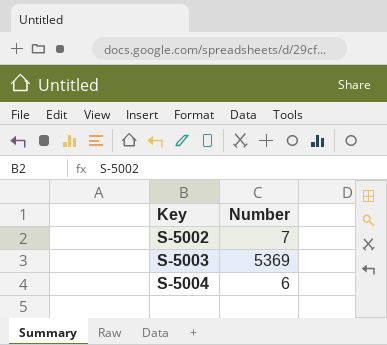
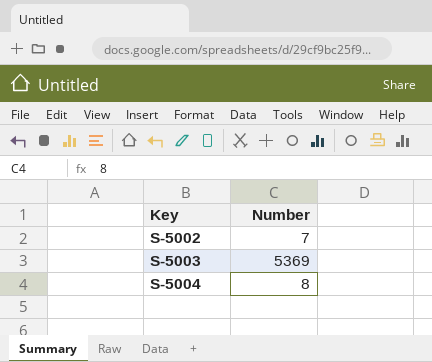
S-5004 | Number: 6 -> 8

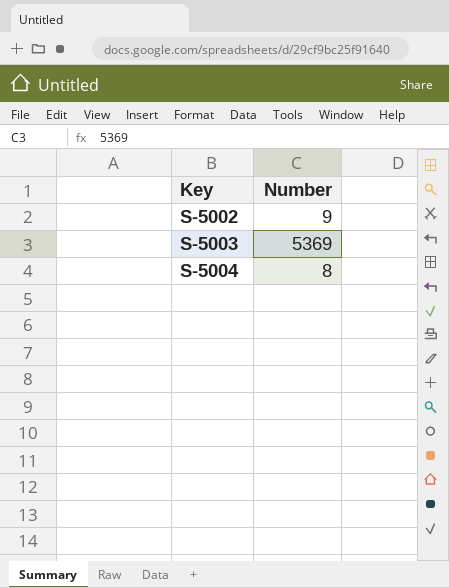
S-5002 | Number: 7 -> 9

